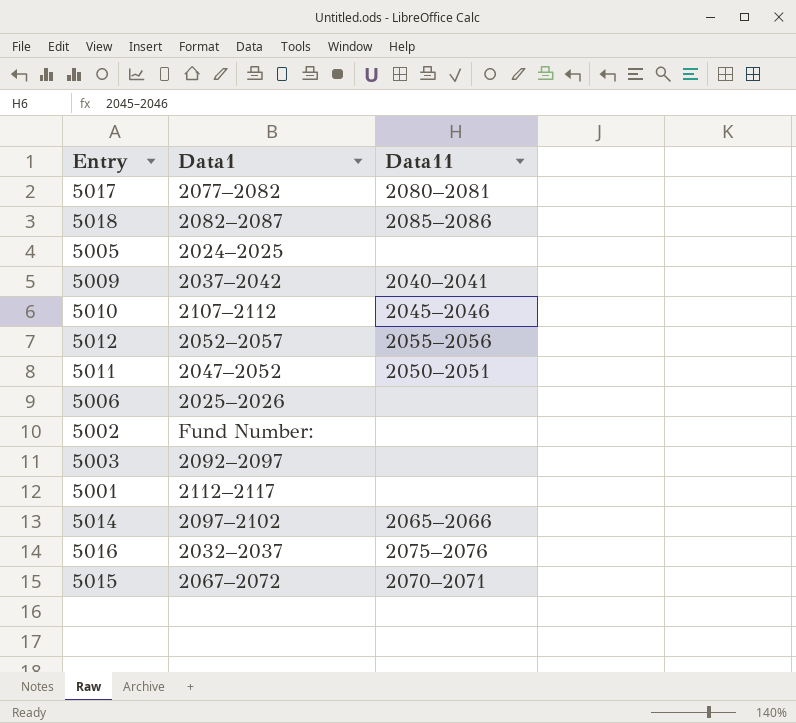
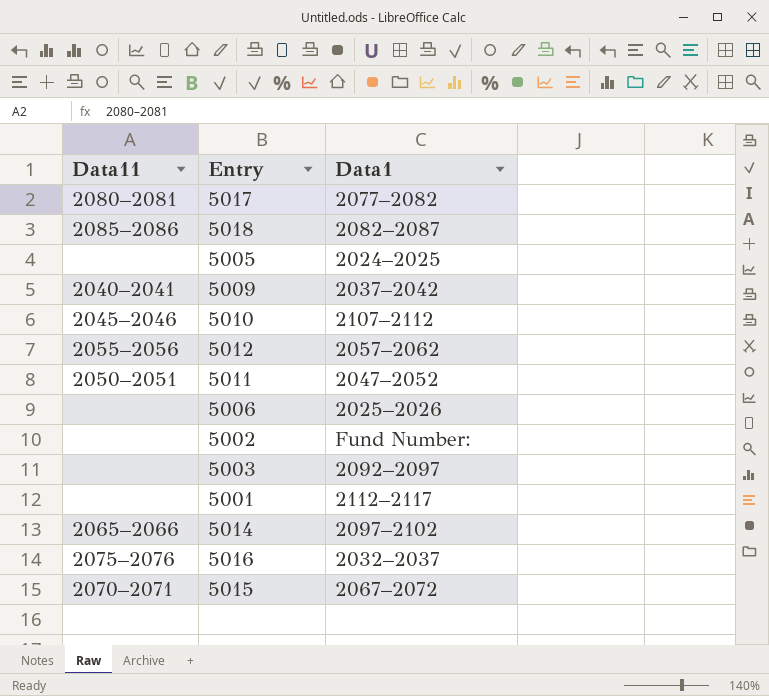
column Data11 | position: 3 -> 1
5012 | Data1: 2052–2057 -> 2057–2062

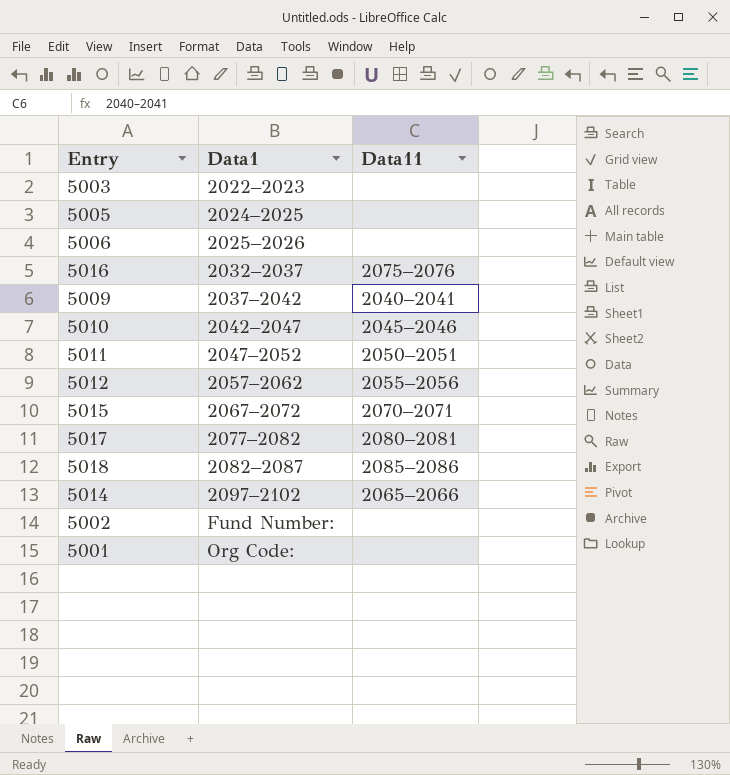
row order: none -> Data1 ascending
column Data11 | position: 1 -> 3
5003 | Data1: 2092–2097 -> 2022–2023
5010 | Data1: 2107–2112 -> 2042–2047
5001 | Data1: 2112–2117 -> Org Code:

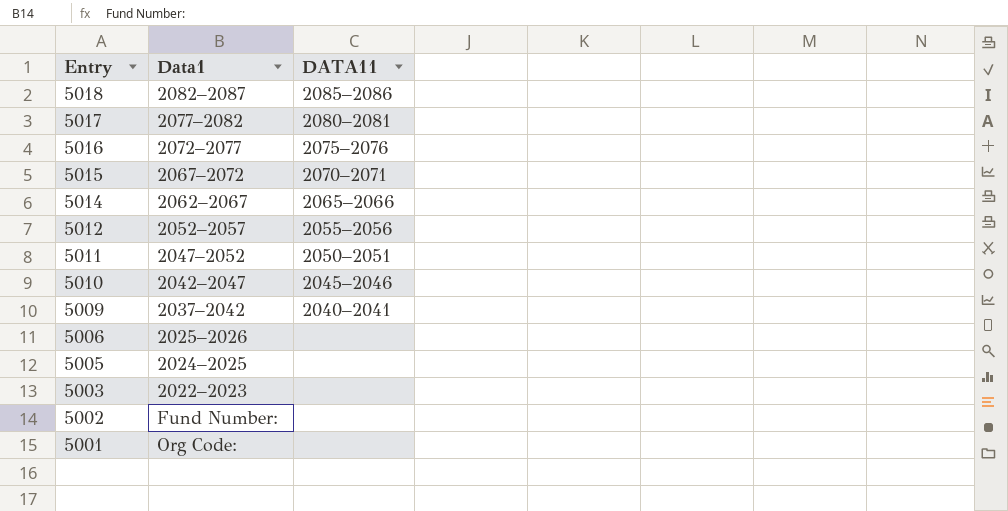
row order: Data1 ascending -> Entry descending
column name: Data11 -> DATA11
5016 | Data1: 2032–2037 -> 2072–2077
5014 | Data1: 2097–2102 -> 2062–2067
5012 | Data1: 2057–2062 -> 2052–2057

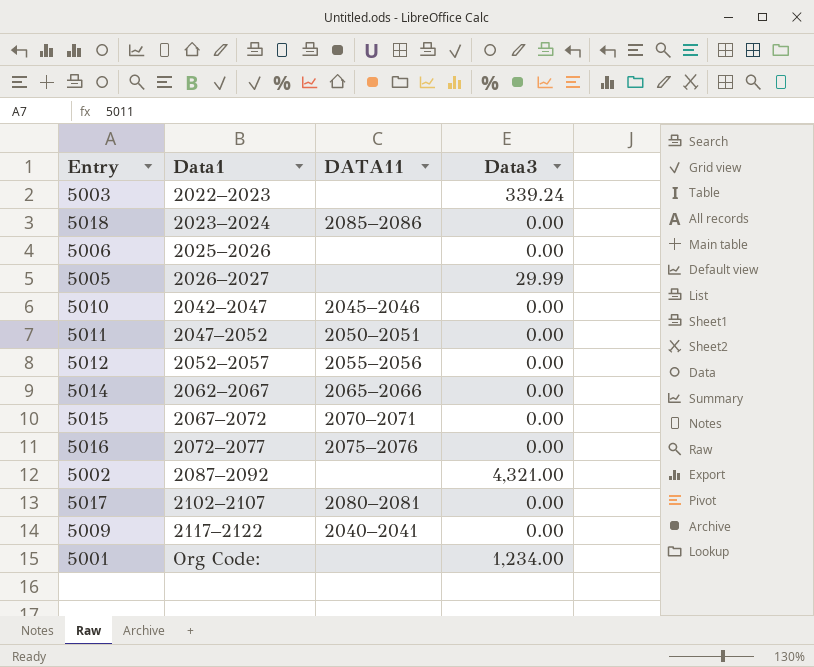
row order: Entry descending -> Data1 ascending
column Data3 | position: none -> 4
5018 | Data1: 2082–2087 -> 2023–2024
5005 | Data1: 2024–2025 -> 2026–2027
5002 | Data1: Fund Number: -> 2087–2092
5017 | Data1: 2077–2082 -> 2102–2107
5009 | Data1: 2037–2042 -> 2117–2122

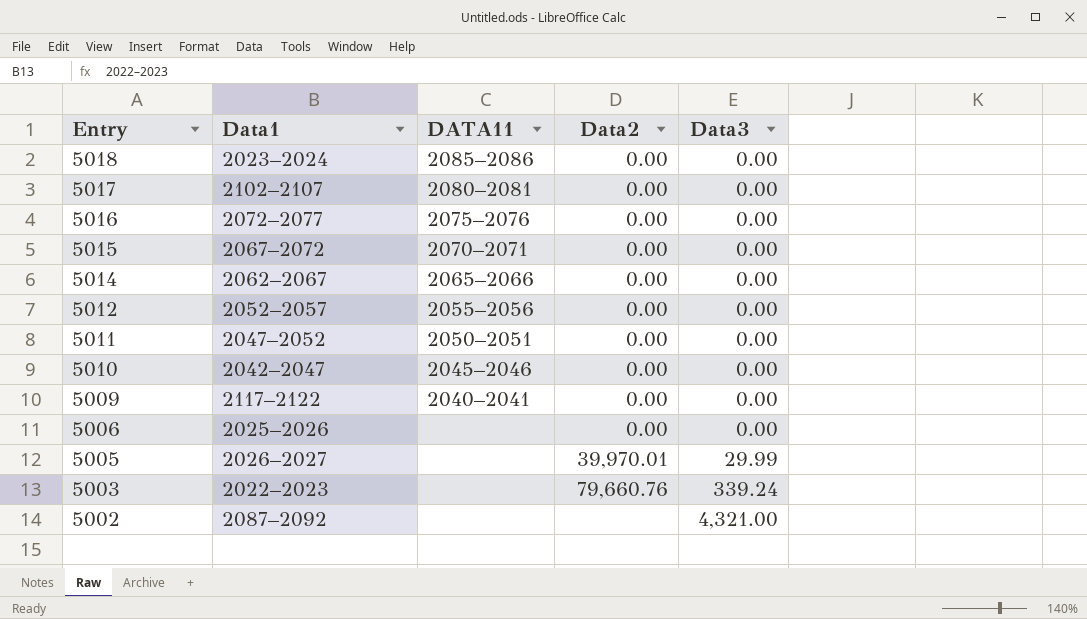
row order: Data1 ascending -> Entry descending
column Data2 | position: none -> 4
row 5001: Org Code: | none | 1,234.00 -> none

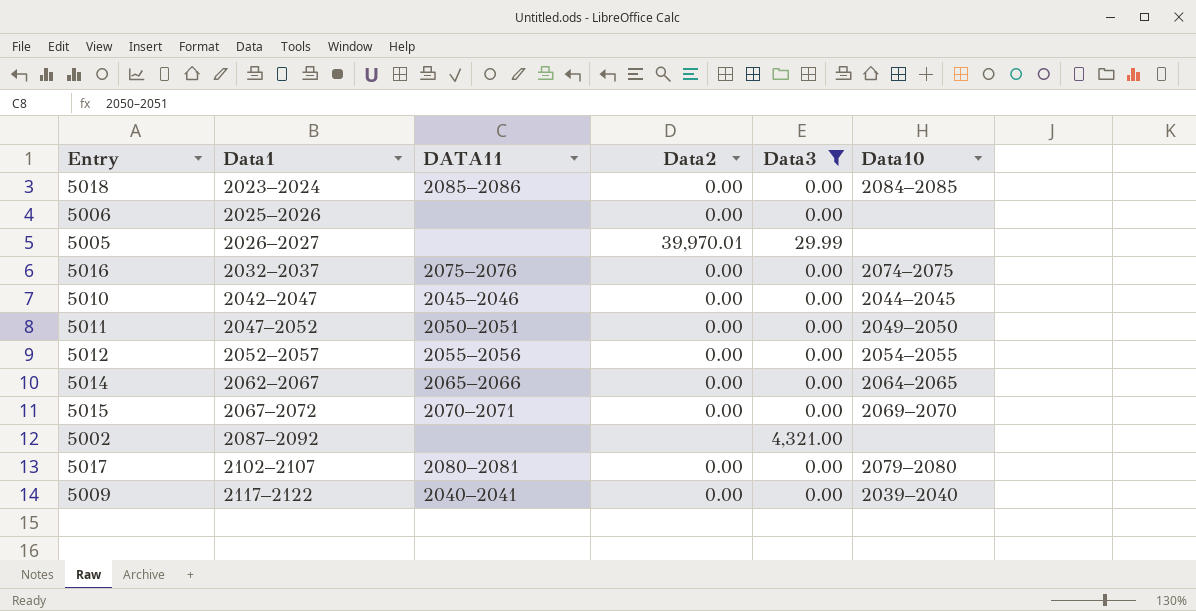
filter: none -> Data3 != 339.24
row order: Entry descending -> Data1 ascending
column Data10 | position: none -> 6
5016 | Data1: 2072–2077 -> 2032–2037

